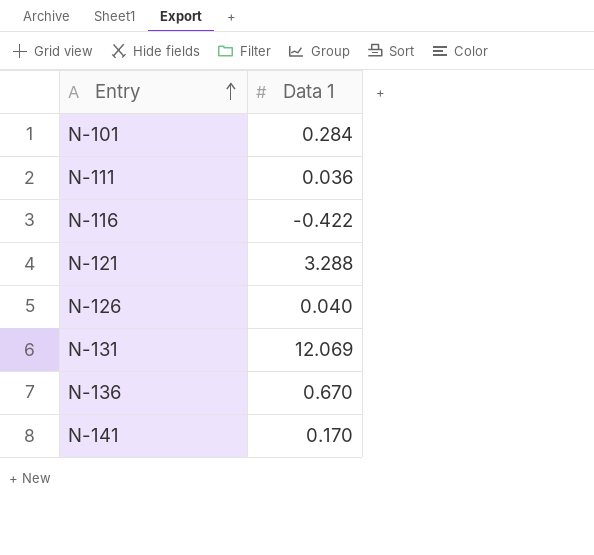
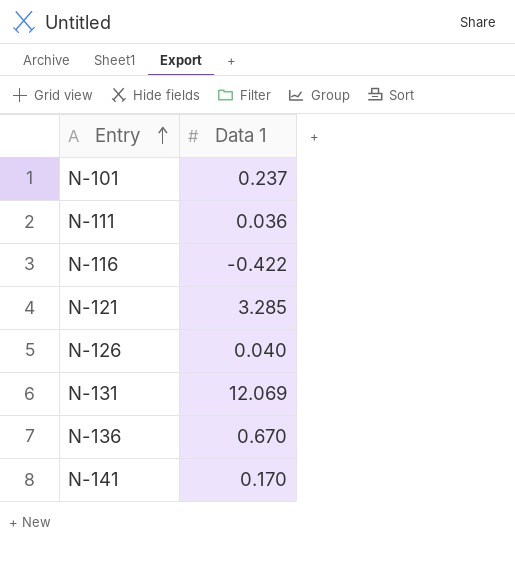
N-101 | Data 1: 0.284 -> 0.237
N-121 | Data 1: 3.288 -> 3.285

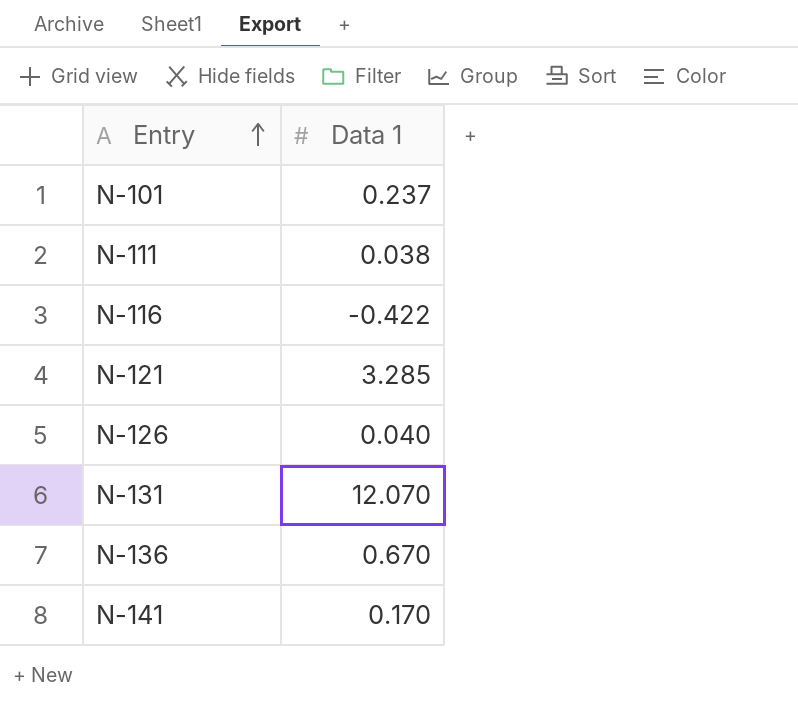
N-111 | Data 1: 0.036 -> 0.038
N-131 | Data 1: 12.069 -> 12.070

